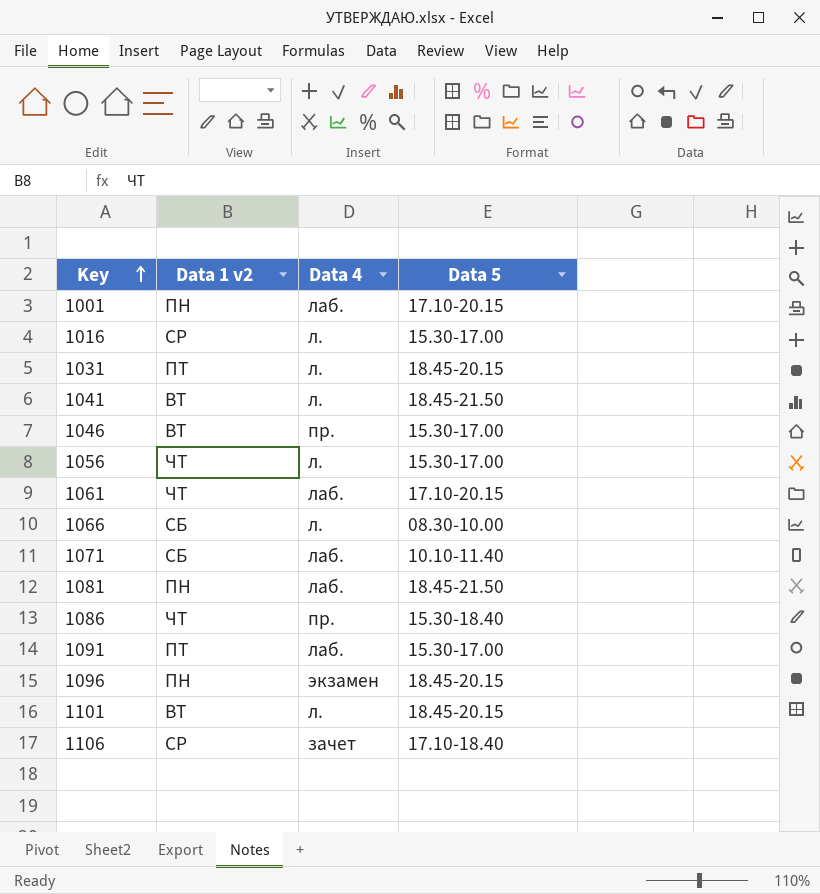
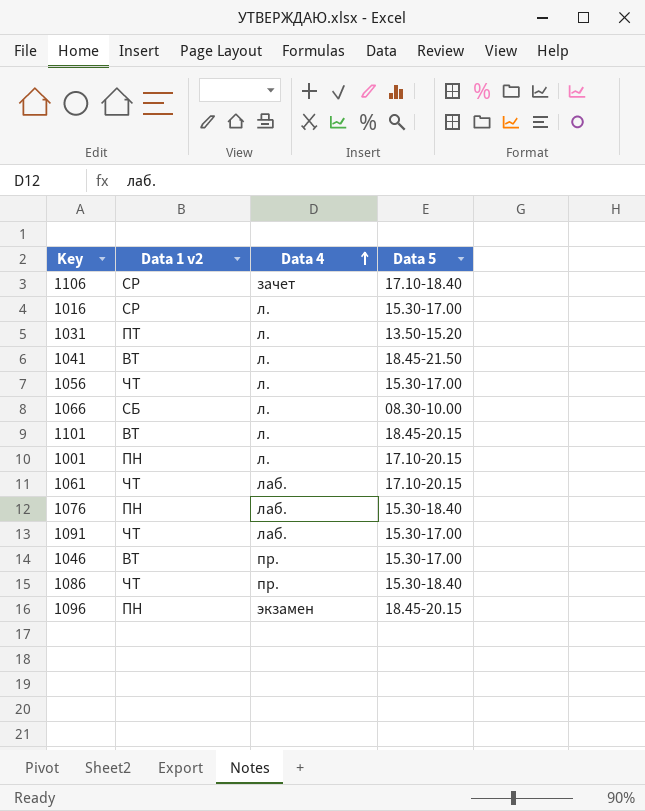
row order: Key ascending -> Data 4 ascending
row 1071: СБ | лаб. | 10.10-11.40 -> none
row 1081: ПН | лаб. | 18.45-21.50 -> none
1031 | Data 5: 18.45-20.15 -> 13.50-15.20
1001 | Data 4: лаб. -> л.
row 1076: none -> ПН | лаб. | 15.30-18.40
1091 | Data 1 v2: ПТ -> ЧТ

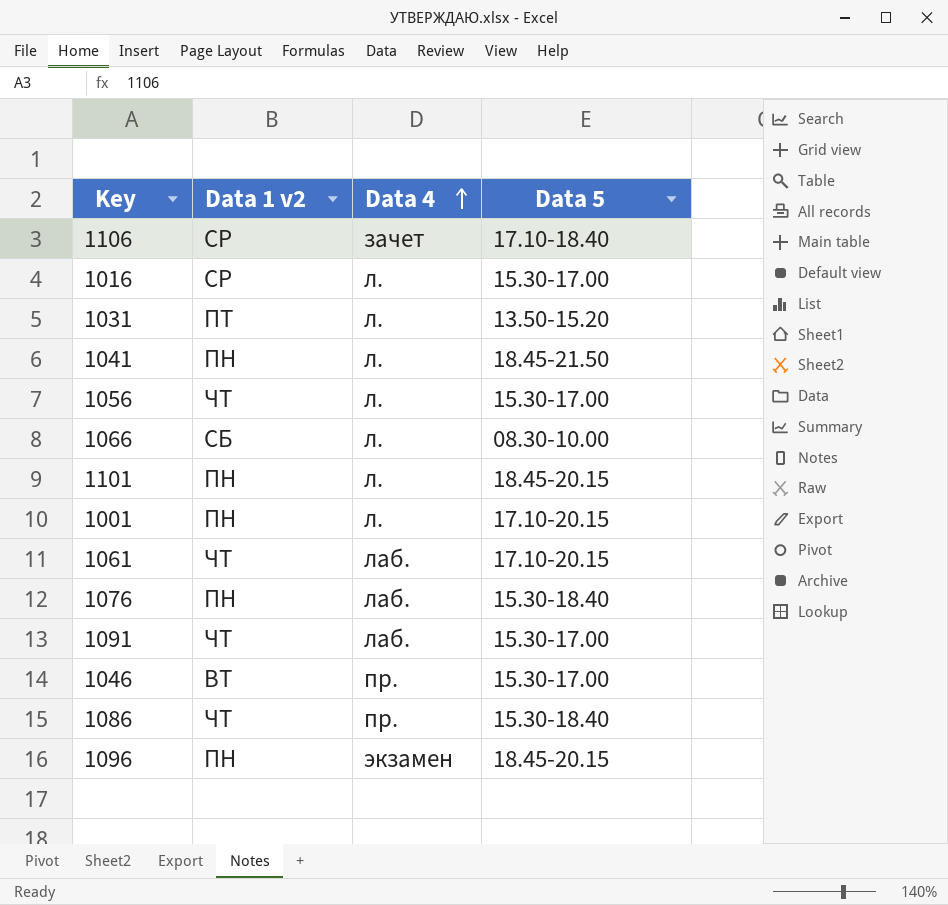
1041 | Data 1 v2: ВТ -> ПН
1101 | Data 1 v2: ВТ -> ПН

